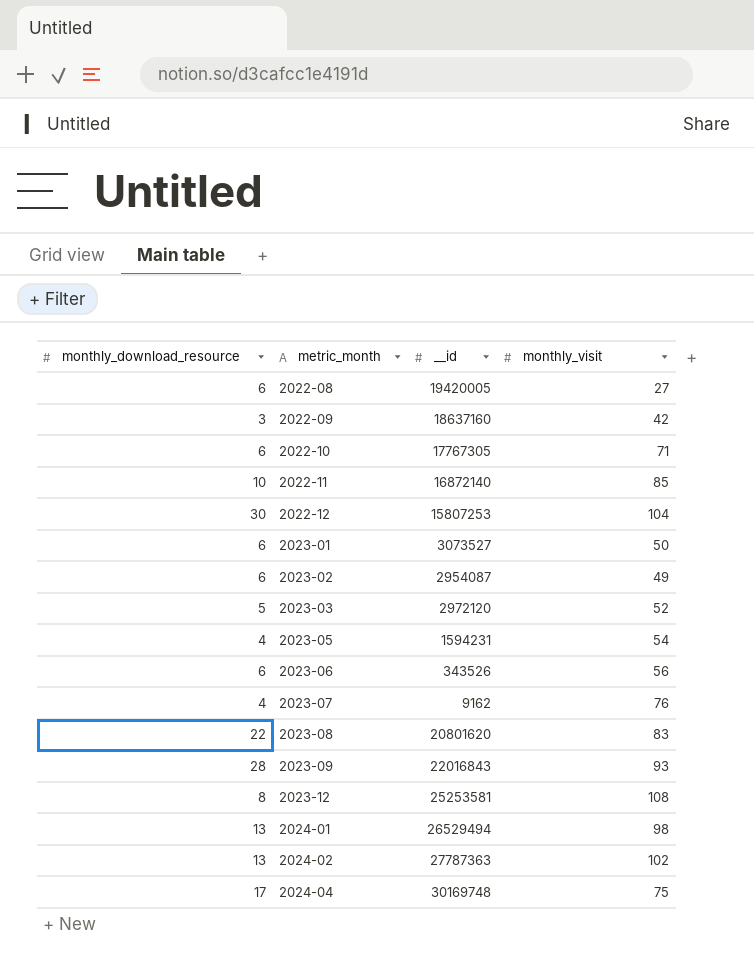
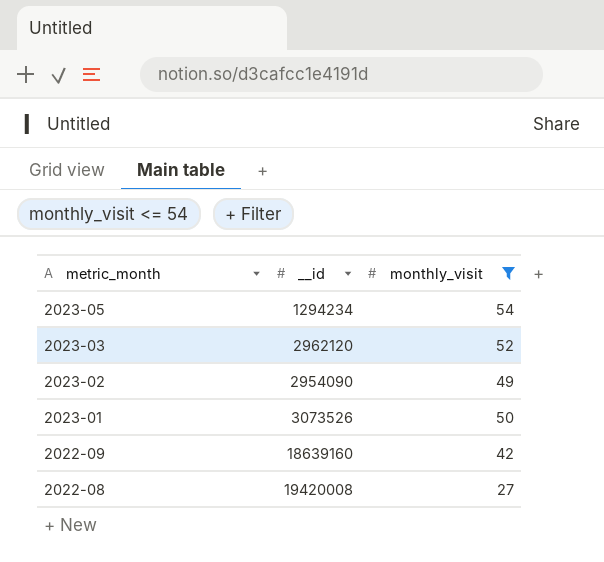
filter: none -> monthly_visit <= 54
row order: metric_month ascending -> metric_month descending
column monthly_download_resource | position: 1 -> none
2023-05 | __id: 1594231 -> 1294234
2023-03 | __id: 2972120 -> 2962120
2023-02 | __id: 2954087 -> 2954090
2023-01 | __id: 3073527 -> 3073526
2022-09 | __id: 18637160 -> 18639160
2022-08 | __id: 19420005 -> 19420008

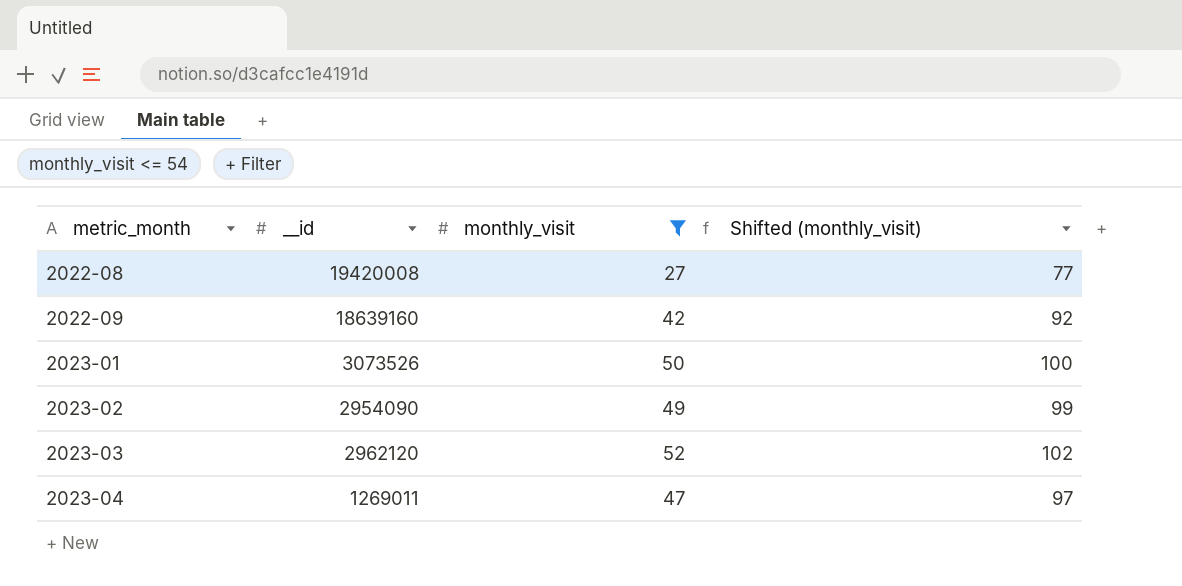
row order: metric_month descending -> metric_month ascending
column Shifted (monthly_visit) | formula: none -> [monthly_visit] + 50
row 2023-05: 1294234 | 54 -> none
row 2023-04: none -> 1269011 | 47 | 97

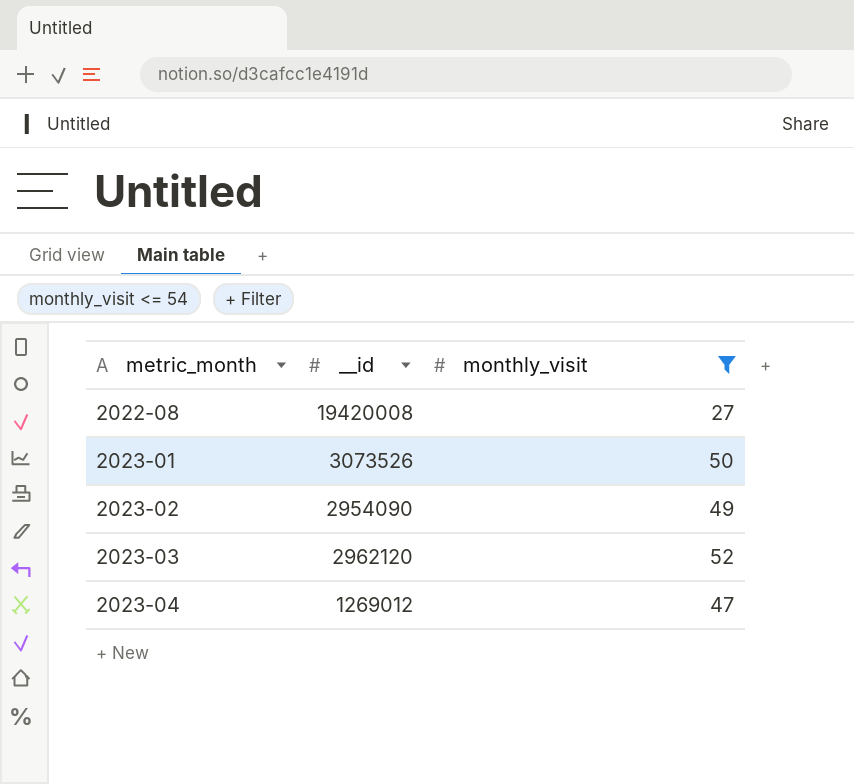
column Shifted (monthly_visit) | formula: [monthly_visit] + 50 -> none
row 2022-09: 18639160 | 42 | 92 -> none
2023-04 | __id: 1269011 -> 1269012

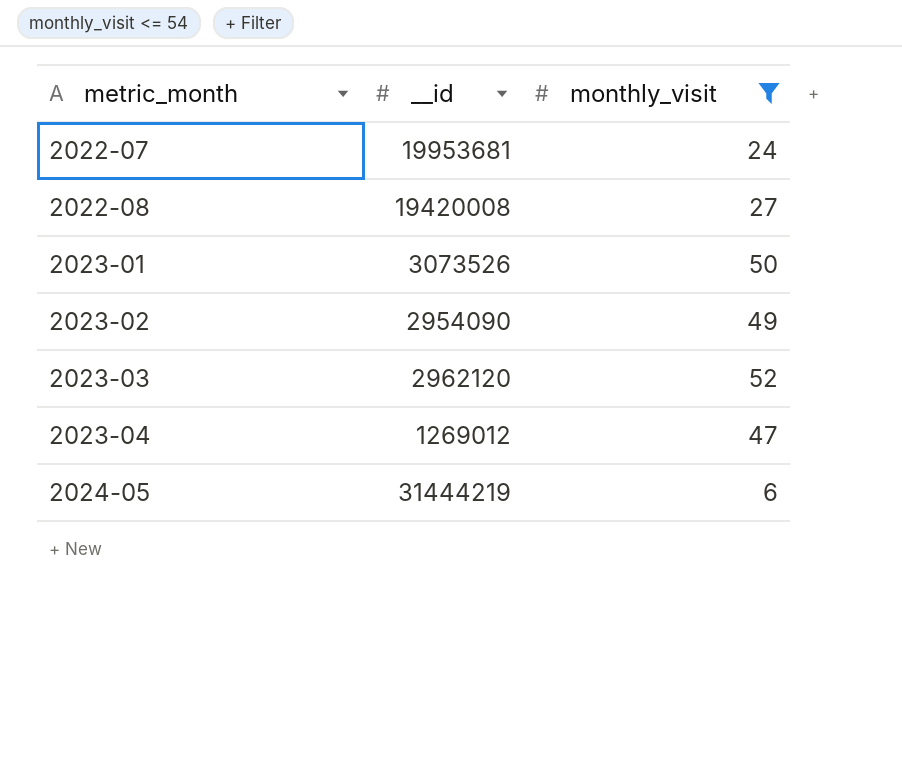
row 2022-07: none -> 19953681 | 24
row 2024-05: none -> 31444219 | 6

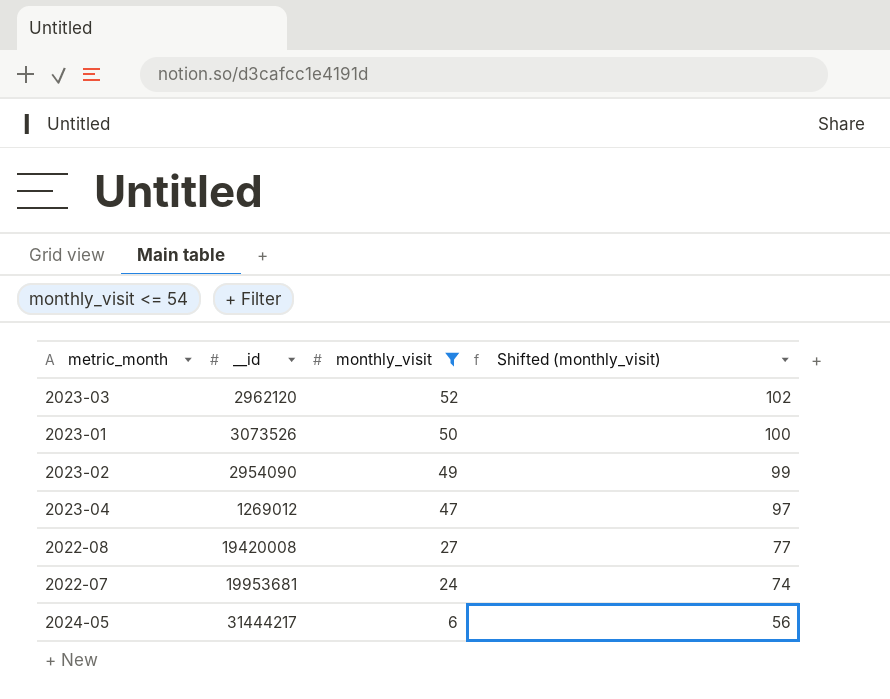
row order: metric_month ascending -> monthly_visit descending
column Shifted (monthly_visit) | formula: none -> [monthly_visit] + 50
2024-05 | __id: 31444219 -> 31444217

